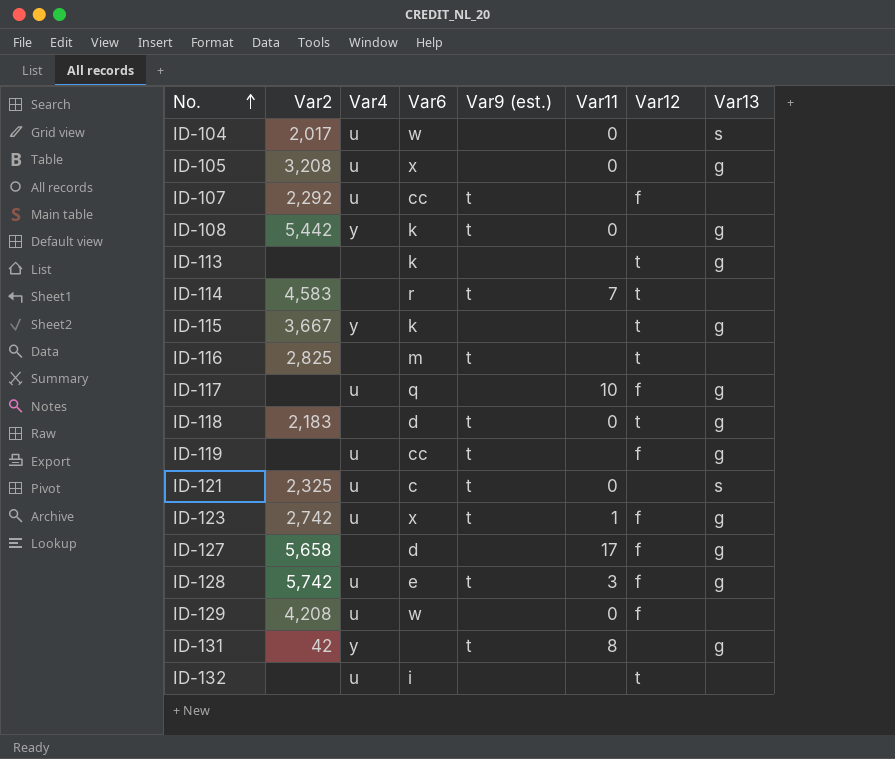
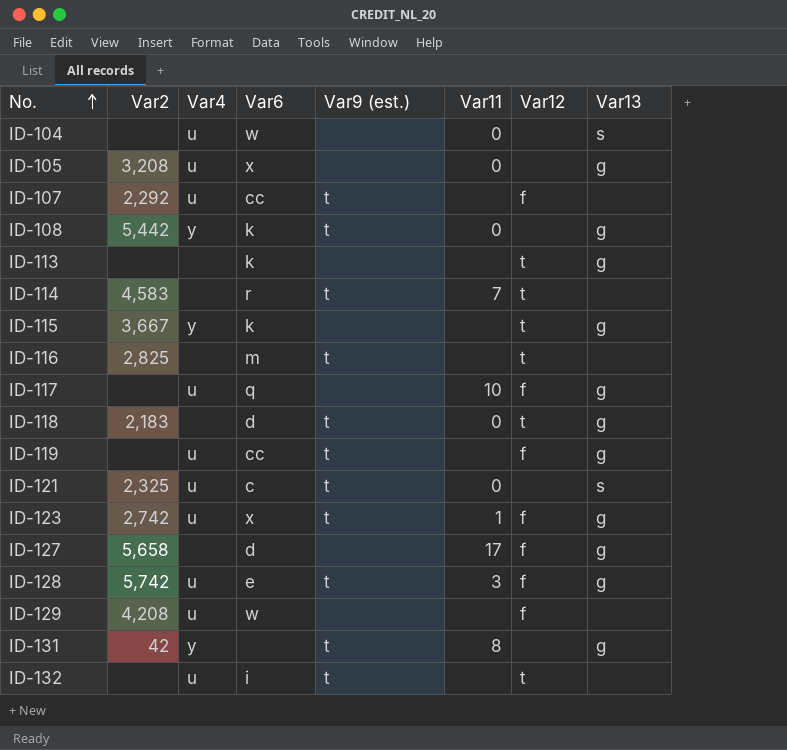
ID-104 | Var2: 2,017 -> none
ID-129 | Var11: 0 -> none
ID-132 | Var9 (est.): none -> t

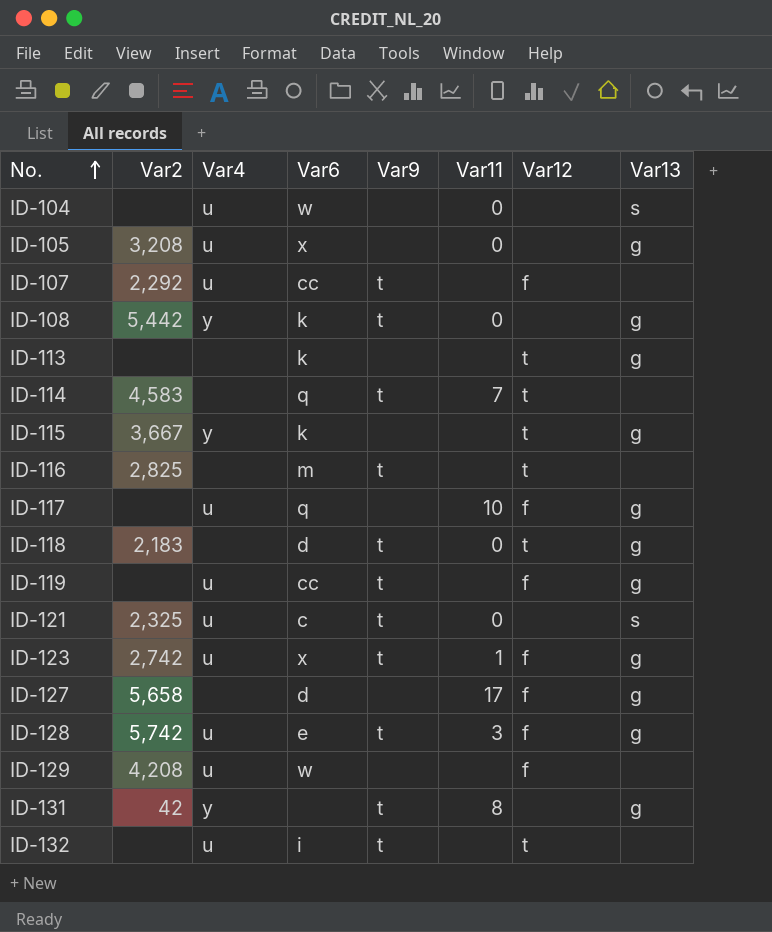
column name: Var9 (est.) -> Var9
ID-114 | Var6: r -> q

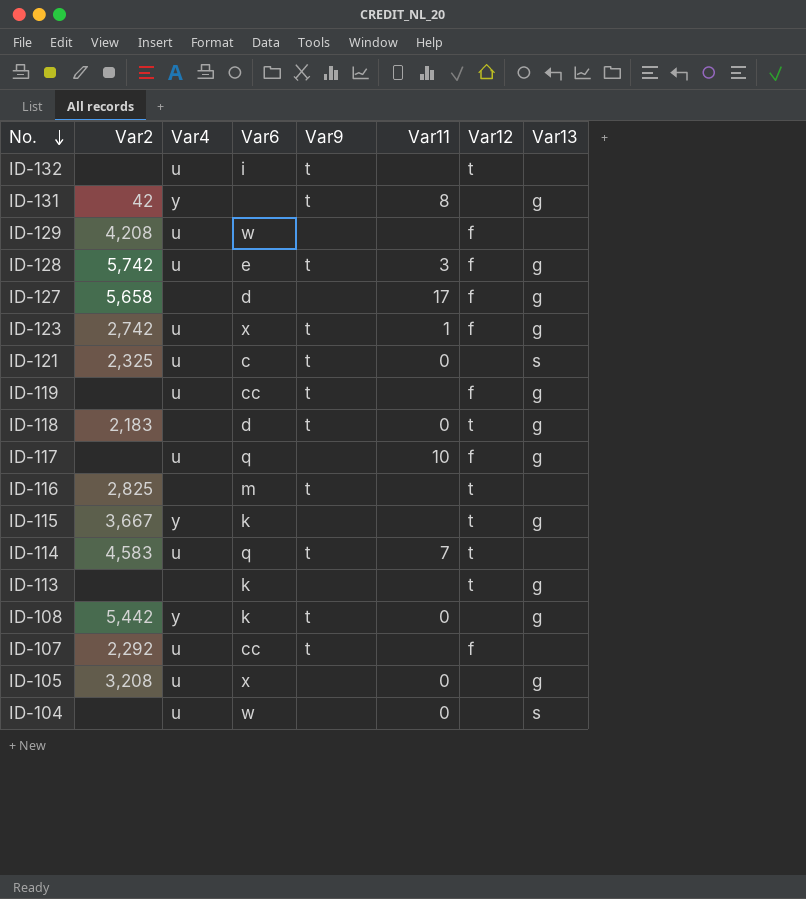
row order: No. ascending -> No. descending
ID-114 | Var4: none -> u

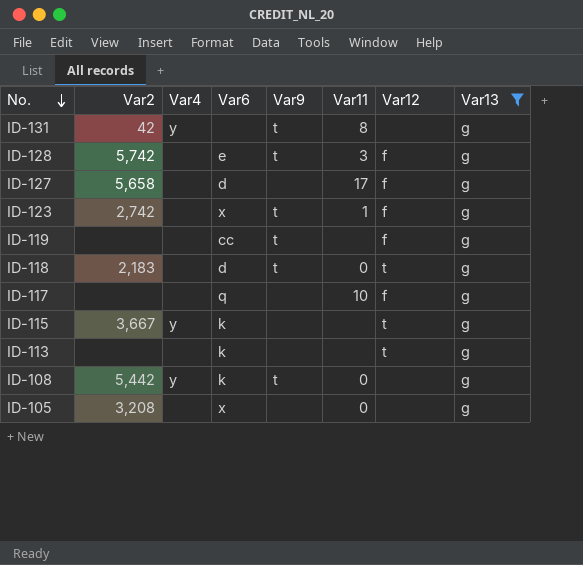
filter: none -> Var13 = g
ID-128 | Var4: u -> none
ID-123 | Var4: u -> none
ID-119 | Var4: u -> none
ID-117 | Var4: u -> none
ID-105 | Var4: u -> none

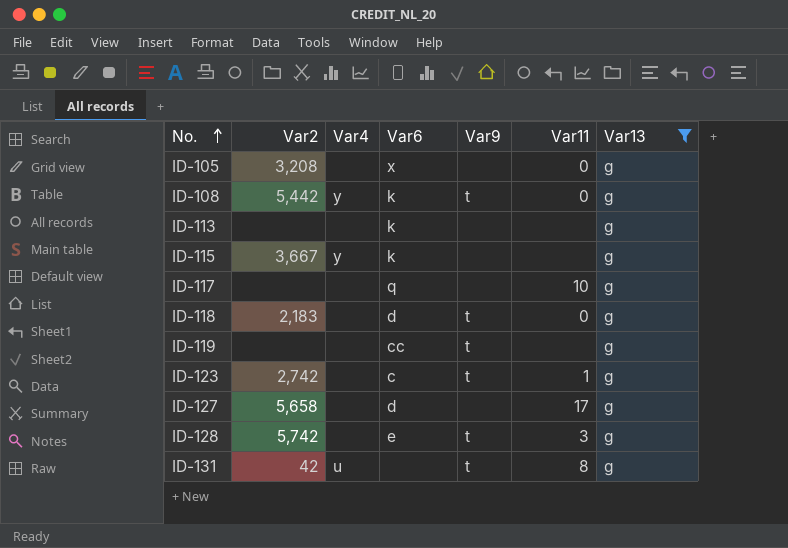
row order: No. descending -> No. ascending
column Var12 | position: 7 -> none
ID-123 | Var6: x -> c
ID-131 | Var4: y -> u

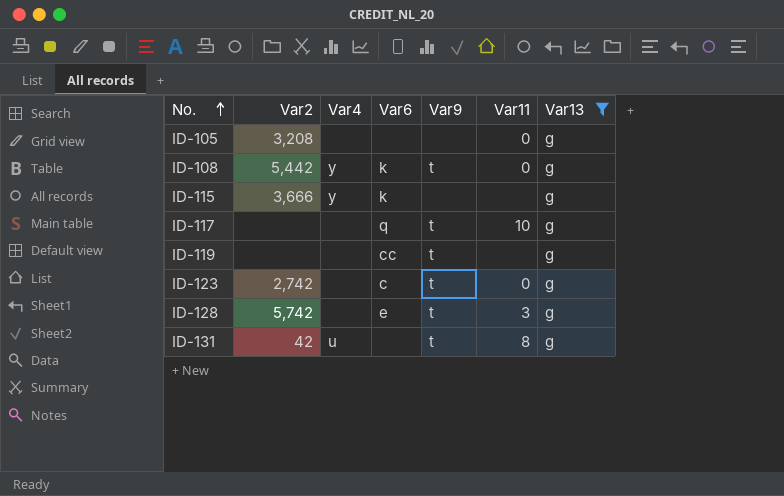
row ID-113: none | none | k | none | none | g -> none
row ID-118: 2,183 | none | d | t | 0 | g -> none
row ID-127: 5,658 | none | d | none | 17 | g -> none
ID-105 | Var6: x -> none
ID-115 | Var2: 3,667 -> 3,666
ID-117 | Var9: none -> t
ID-123 | Var11: 1 -> 0

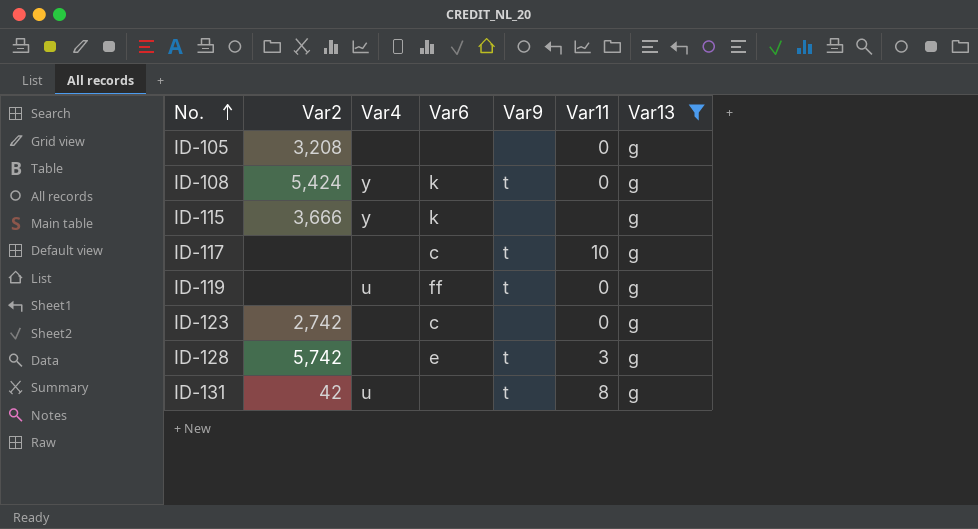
ID-108 | Var2: 5,442 -> 5,424
ID-117 | Var6: q -> c
ID-119 | Var4: none -> u
ID-119 | Var6: cc -> ff
ID-119 | Var11: none -> 0
ID-123 | Var9: t -> none

